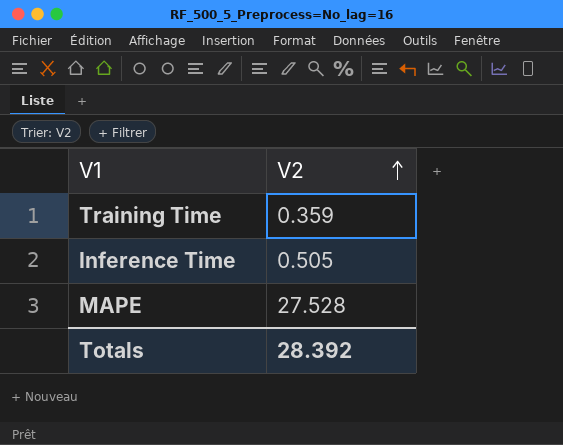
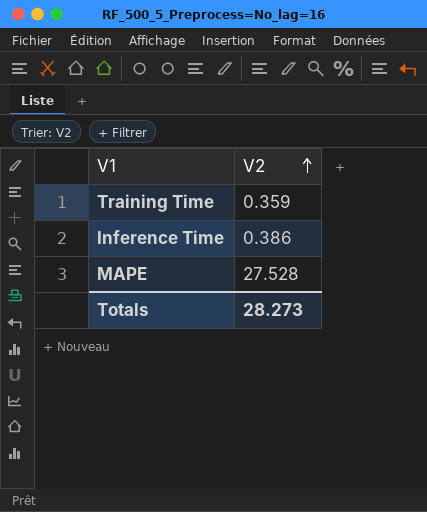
Inference Time | V2: 0.505 -> 0.386
Totals | V2: 28.392 -> 28.273

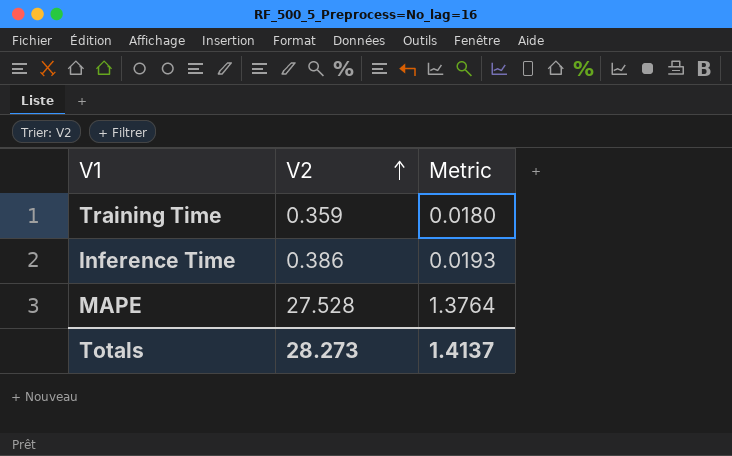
column Metric | formula: none -> [V2] * 0.05

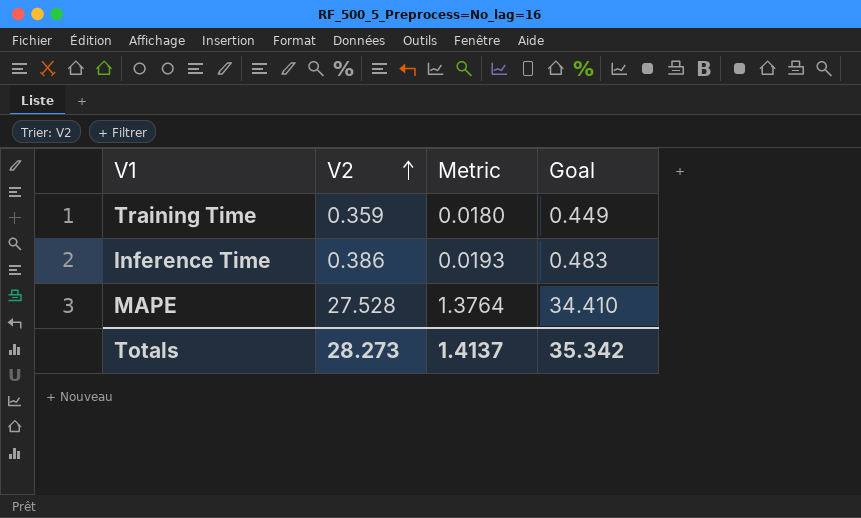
column Goal | formula: none -> [V2] * 1.25

